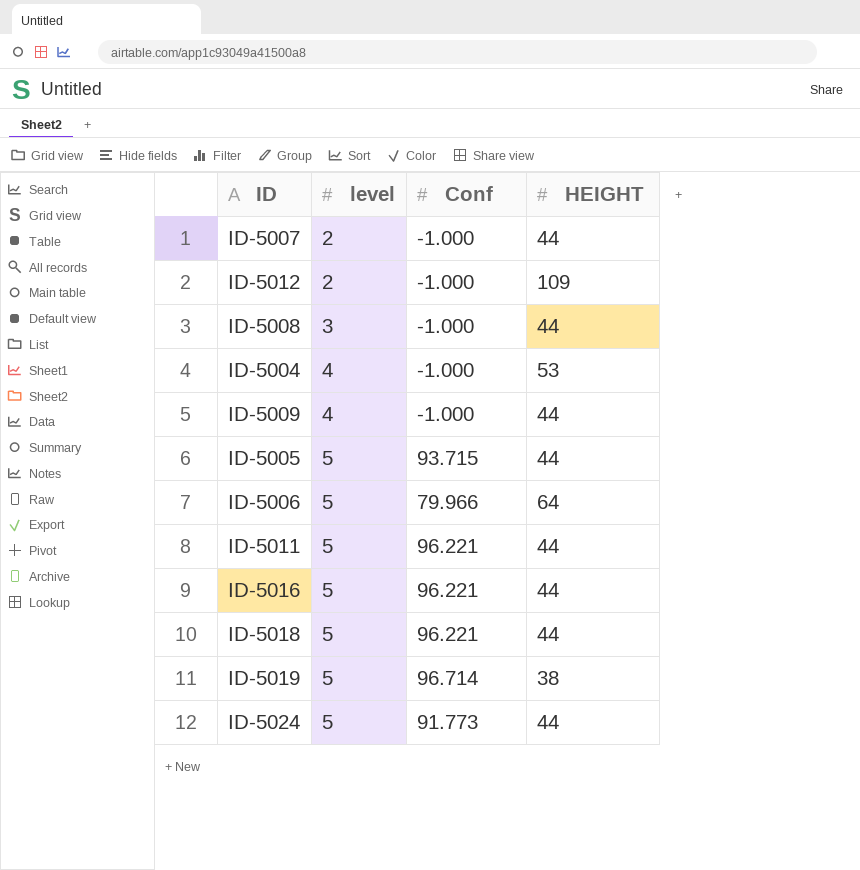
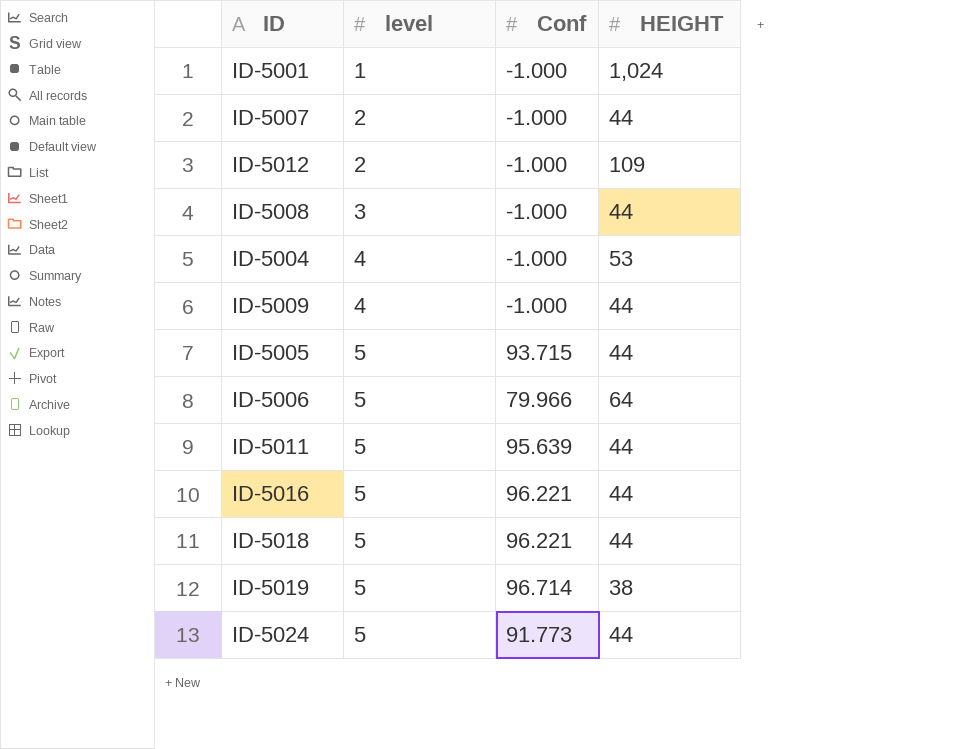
row ID-5001: none -> 1 | -1.000 | 1,024
ID-5011 | Conf: 96.221 -> 95.639

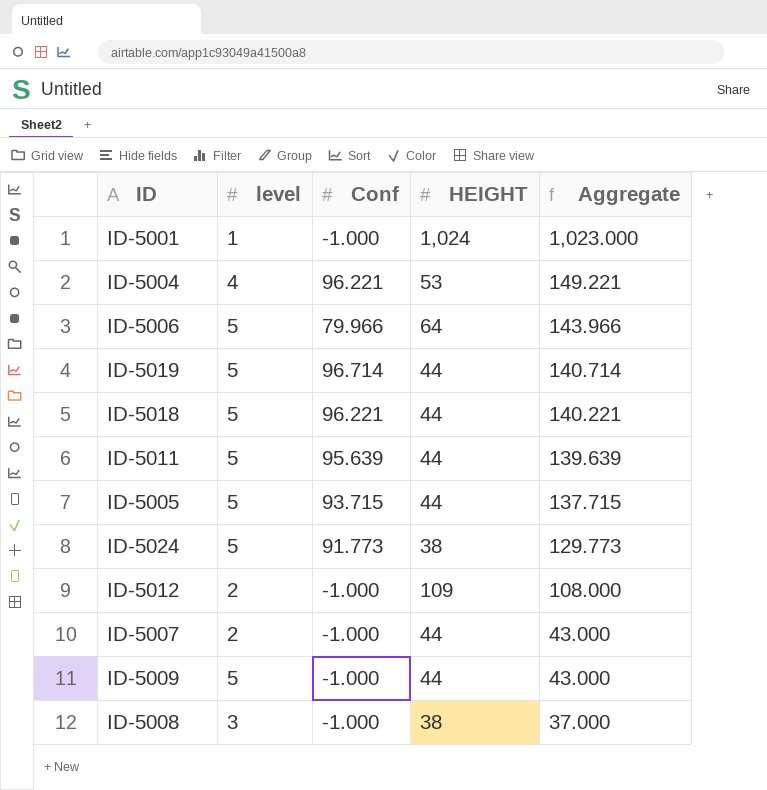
row order: level ascending -> Aggregate descending
column Aggregate | formula: none -> [Conf] + [HEIGHT]
row ID-5016: 5 | 96.221 | 44 -> none
ID-5004 | Conf: -1.000 -> 96.221
ID-5019 | HEIGHT: 38 -> 44
ID-5024 | HEIGHT: 44 -> 38
ID-5009 | level: 4 -> 5
ID-5008 | HEIGHT: 44 -> 38

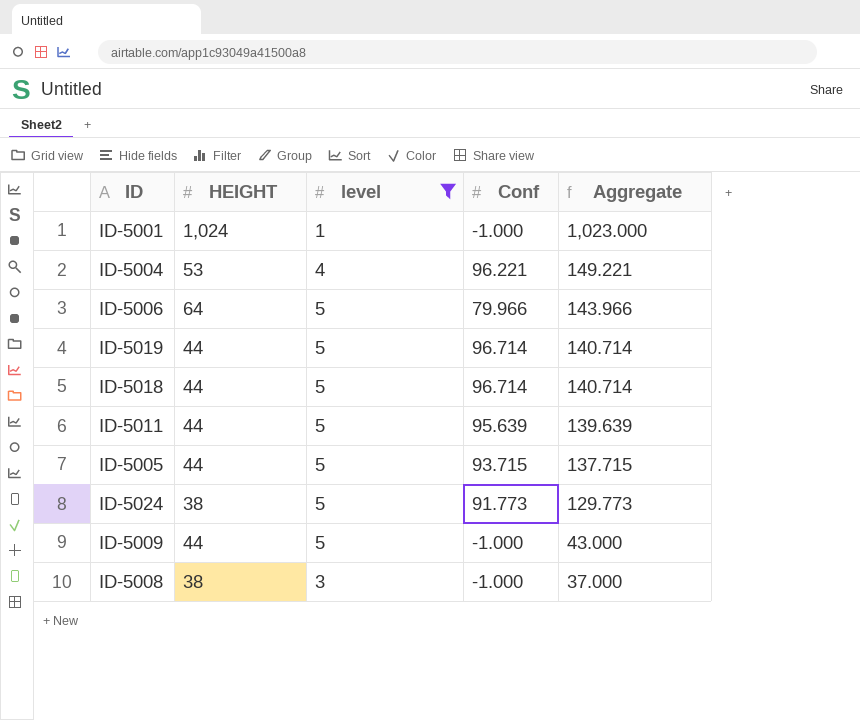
filter: none -> level != 2
column HEIGHT | position: 4 -> 2
ID-5018 | Conf: 96.221 -> 96.714
ID-5018 | Aggregate: 140.221 -> 140.714

